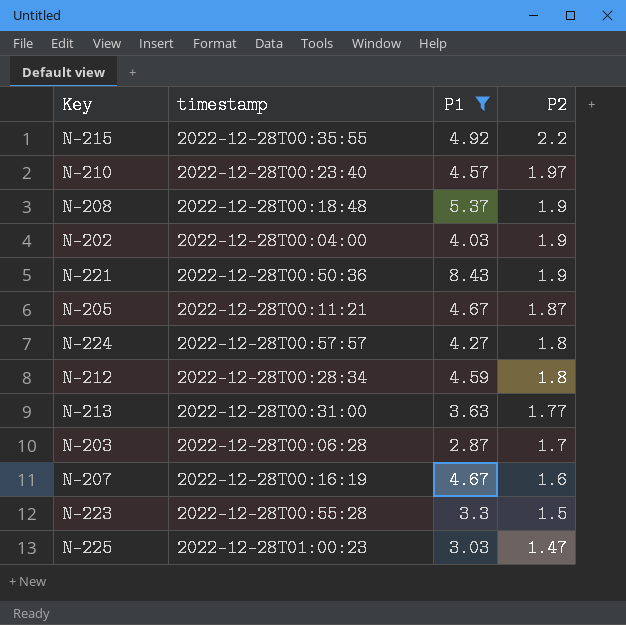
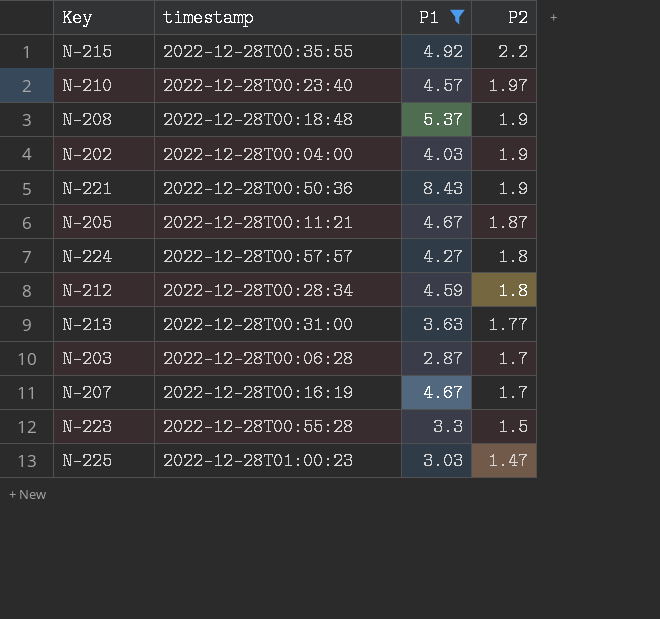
N-207 | P2: 1.6 -> 1.7

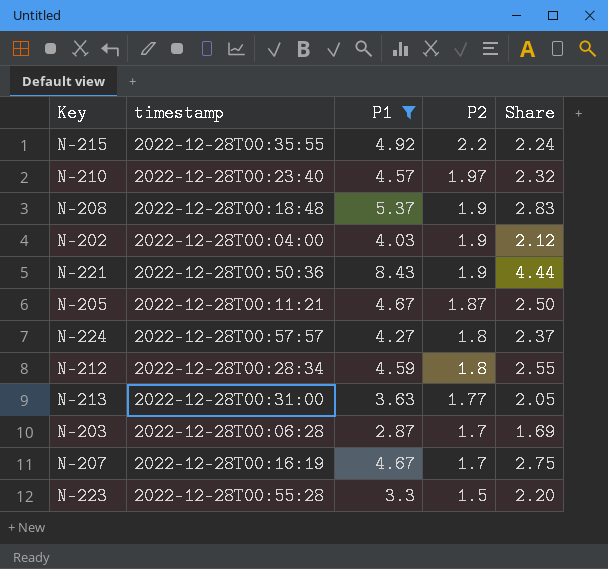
column Share | formula: none -> [P1] / [P2]
row N-225: 2022-12-28T01:00:23 | 3.03 | 1.47 -> none

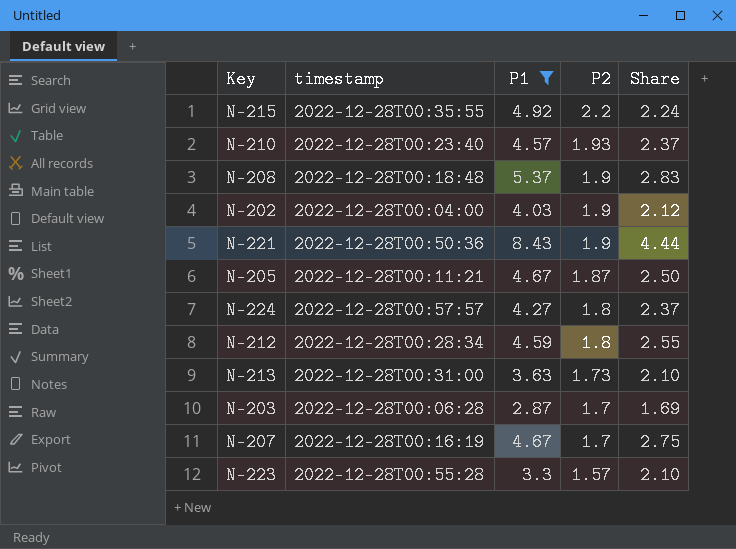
N-210 | P2: 1.97 -> 1.93
N-210 | Share: 2.32 -> 2.37
N-213 | P2: 1.77 -> 1.73
N-213 | Share: 2.05 -> 2.10
N-223 | P2: 1.5 -> 1.57
N-223 | Share: 2.20 -> 2.10

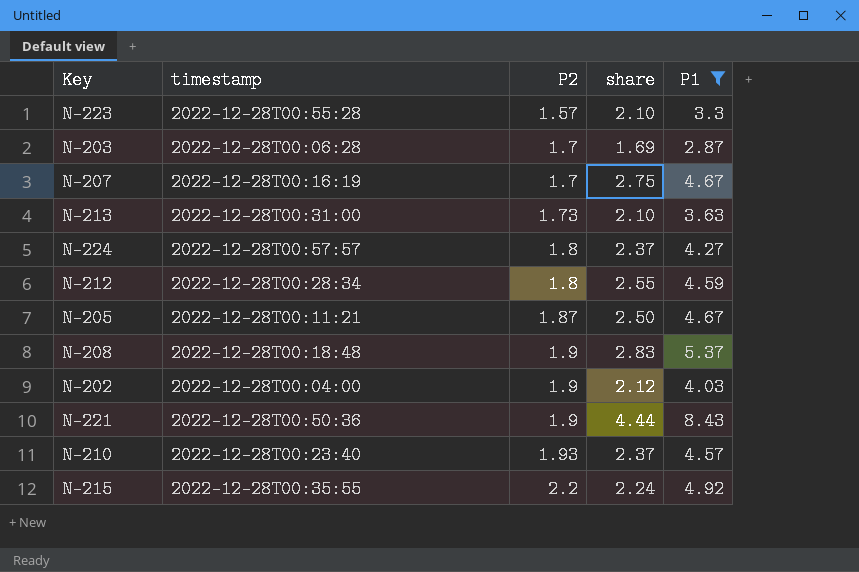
row order: P2 descending -> P2 ascending
column name: Share -> share
column P1 | position: 3 -> 5

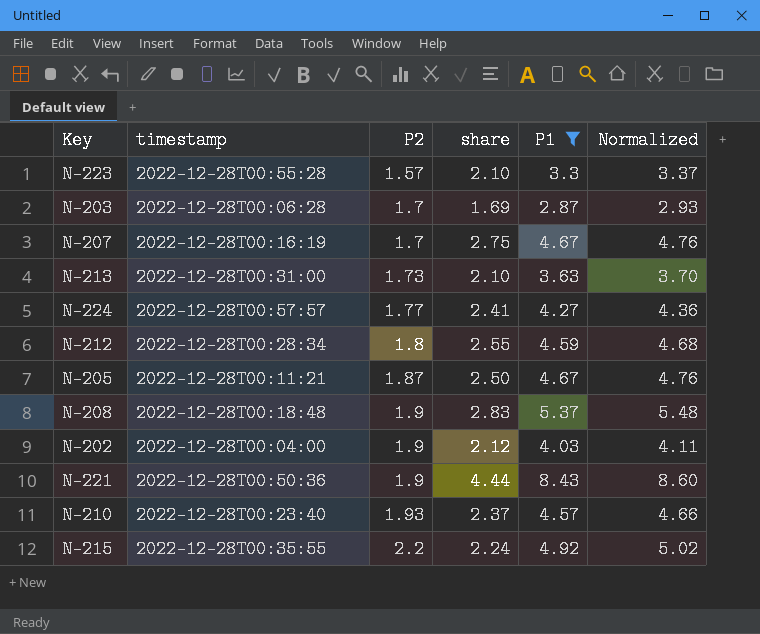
column Normalized | formula: none -> [P1] * 1.02
N-224 | P2: 1.8 -> 1.77
N-224 | share: 2.37 -> 2.41

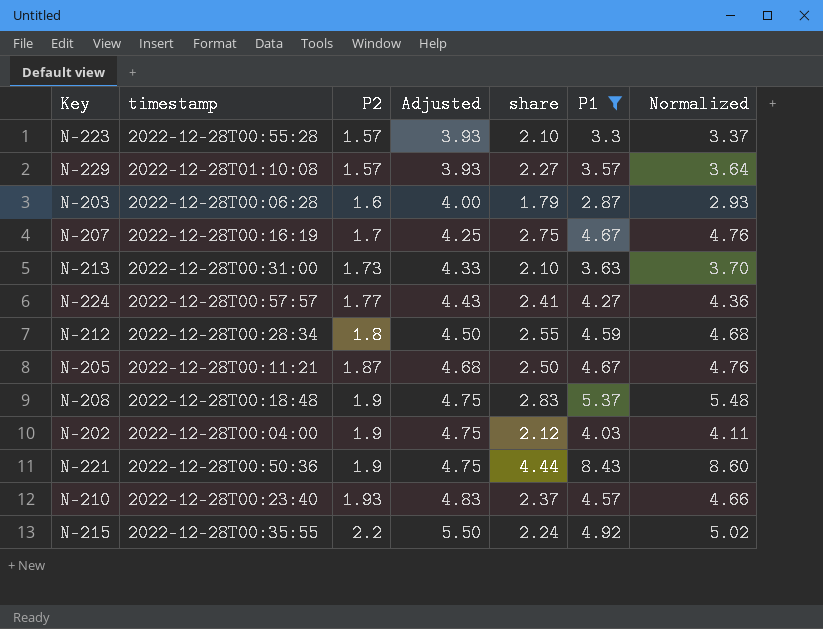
column Adjusted | formula: none -> [P2] * 2.5
row N-229: none -> 2022-12-28T01:10:08 | 1.57 | 3.93 | 2.27 | 3.57 | 3.64
N-203 | P2: 1.7 -> 1.6
N-203 | share: 1.69 -> 1.79

